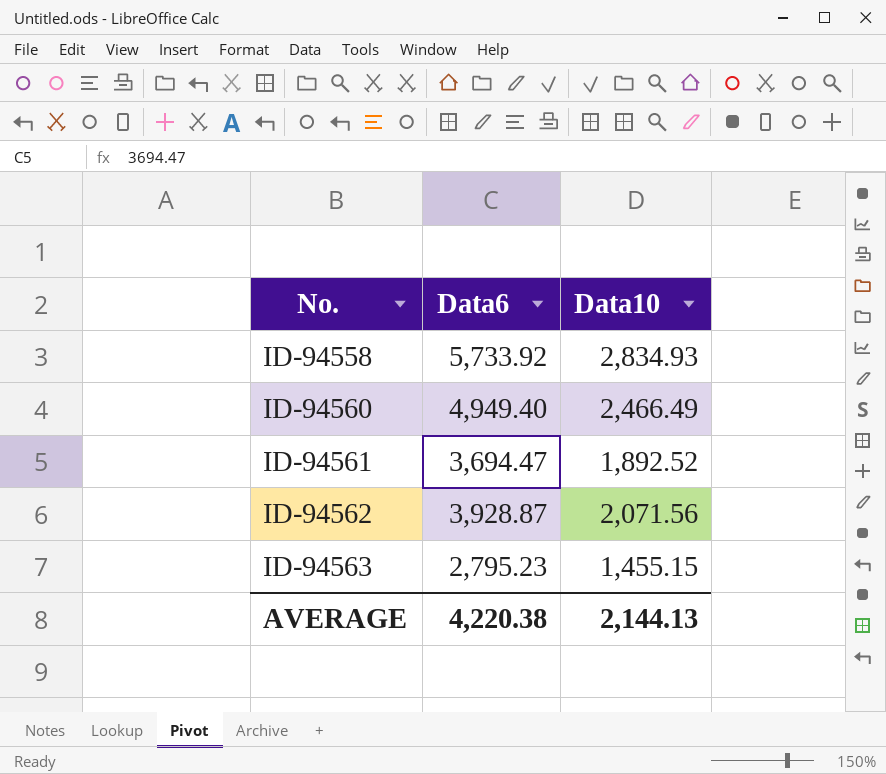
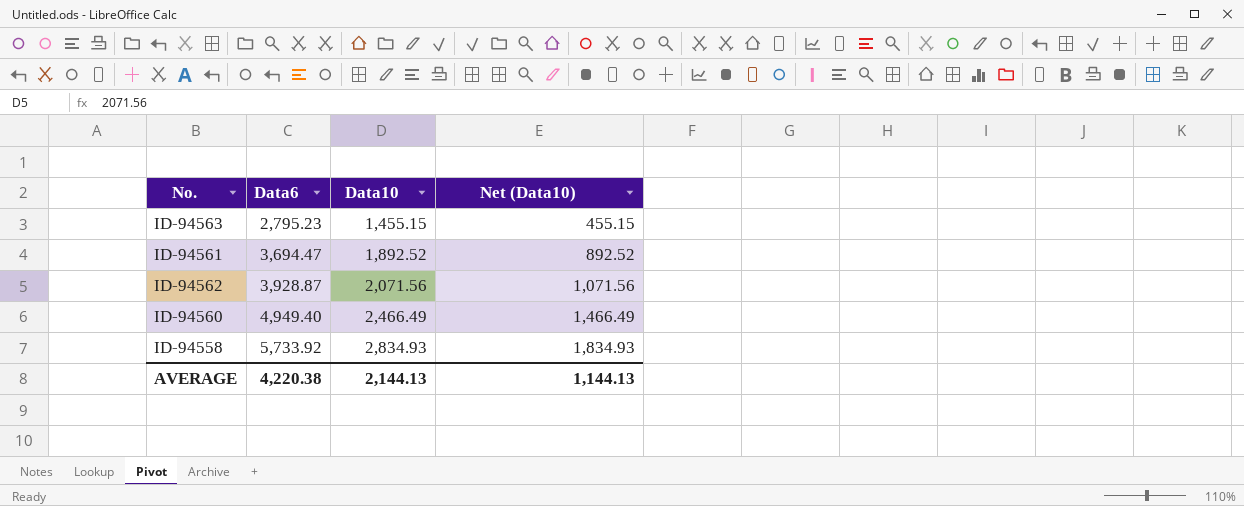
row order: No. ascending -> Data6 ascending
column Net (Data10) | formula: none -> [Data10] - 1000

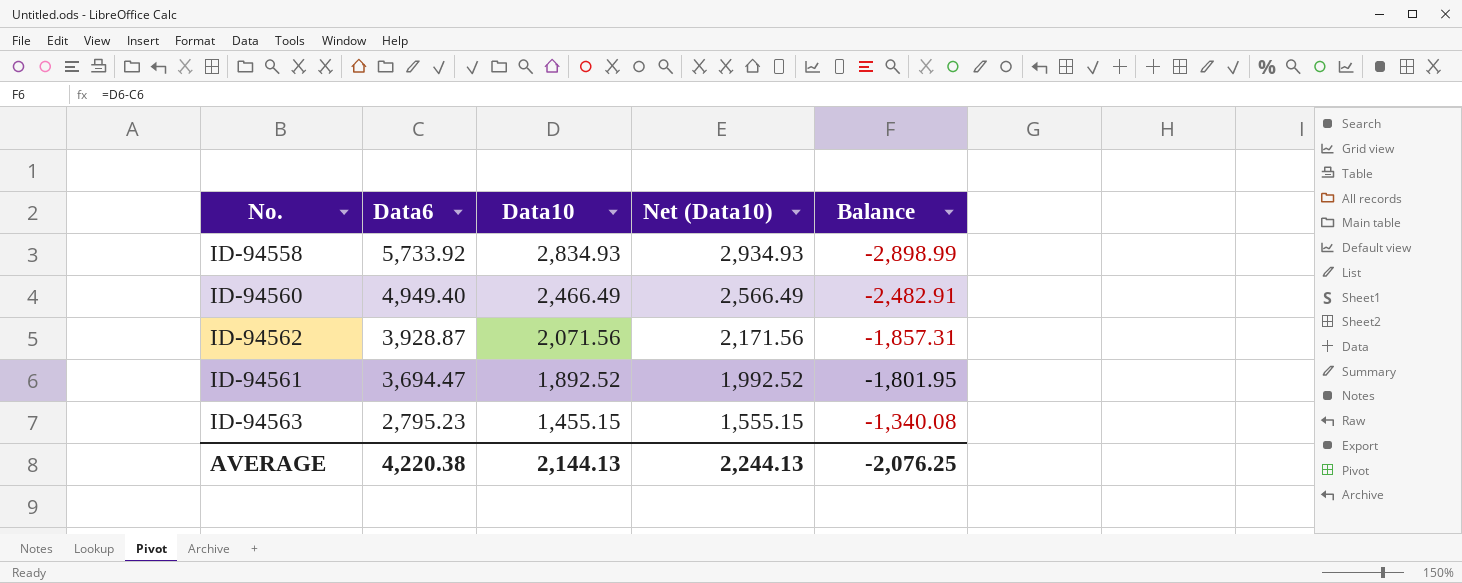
row order: Data6 ascending -> Data6 descending
column Net (Data10) | formula: [Data10] - 1000 -> [Data10] + 100
column Balance | formula: none -> [Data10] - [Data6]
AVERAGE | Net (Data10): 1,144.13 -> 2,244.13

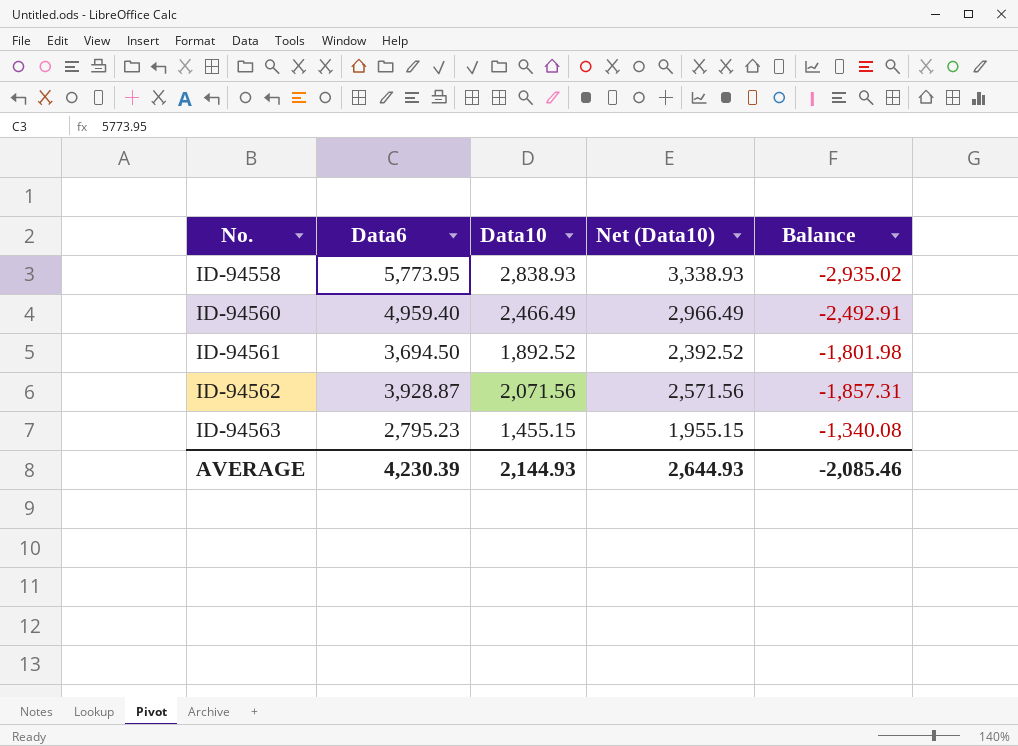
row order: Data6 descending -> No. ascending
column Net (Data10) | formula: [Data10] + 100 -> [Data10] + 500
ID-94558 | Data6: 5,733.92 -> 5,773.95
ID-94558 | Data10: 2,834.93 -> 2,838.93
ID-94558 | Balance: -2,898.99 -> -2,935.02
ID-94560 | Data6: 4,949.40 -> 4,959.40
ID-94560 | Balance: -2,482.91 -> -2,492.91
ID-94561 | Data6: 3,694.47 -> 3,694.50
ID-94561 | Balance: -1,801.95 -> -1,801.98
AVERAGE | Data6: 4,220.38 -> 4,230.39
AVERAGE | Data10: 2,144.13 -> 2,144.93
AVERAGE | Net (Data10): 2,244.13 -> 2,644.93
AVERAGE | Balance: -2,076.25 -> -2,085.46

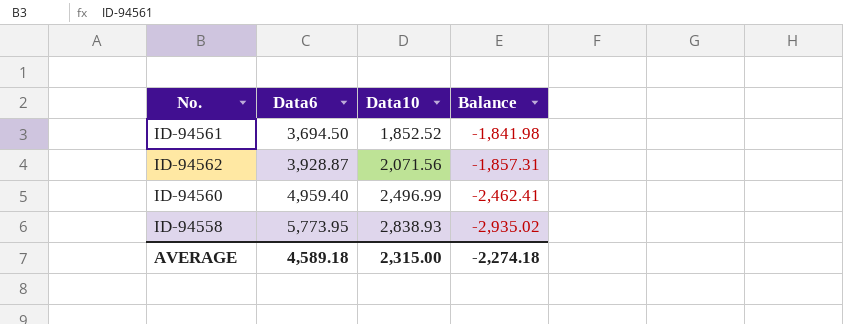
row order: No. ascending -> Data6 ascending
column Net (Data10) | formula: [Data10] + 500 -> none
row ID-94563: 2,795.23 | 1,455.15 | 1,955.15 | -1,340.08 -> none
ID-94561 | Data10: 1,892.52 -> 1,852.52
ID-94561 | Balance: -1,801.98 -> -1,841.98
ID-94560 | Data10: 2,466.49 -> 2,496.99
ID-94560 | Balance: -2,492.91 -> -2,462.41
AVERAGE | Data6: 4,230.39 -> 4,589.18
AVERAGE | Data10: 2,144.93 -> 2,315.00
AVERAGE | Balance: -2,085.46 -> -2,274.18

